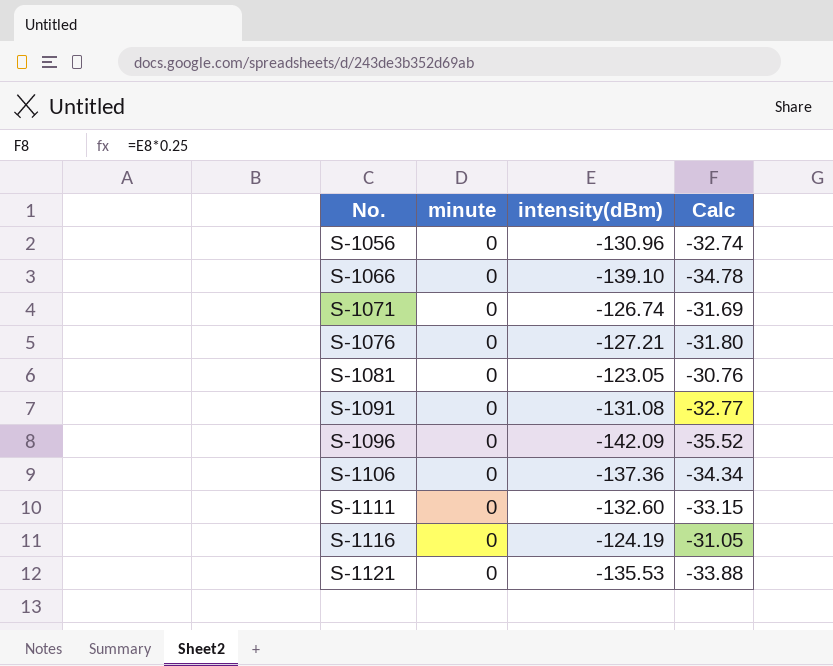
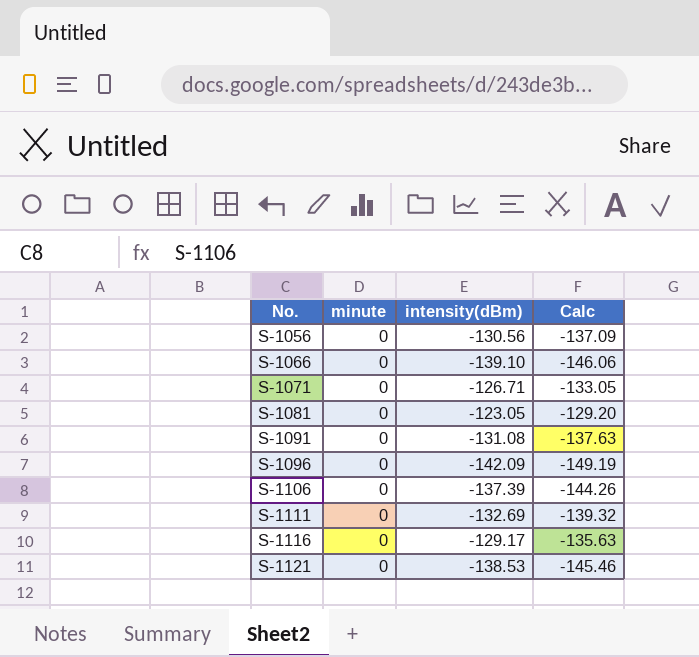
column Calc | formula: [intensity(dBm)] * 0.25 -> [intensity(dBm)] * 1.05
row S-1076: 0 | -127.21 | -31.80 -> none
S-1056 | intensity(dBm): -130.96 -> -130.56
S-1071 | intensity(dBm): -126.74 -> -126.71
S-1106 | intensity(dBm): -137.36 -> -137.39
S-1111 | intensity(dBm): -132.60 -> -132.69
S-1116 | intensity(dBm): -124.19 -> -129.17
S-1121 | intensity(dBm): -135.53 -> -138.53

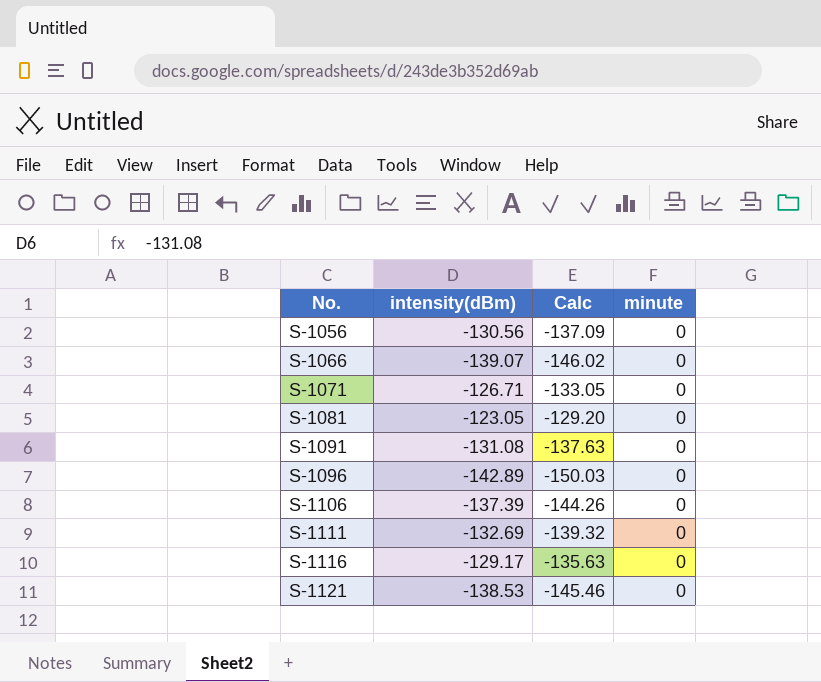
column minute | position: 2 -> 4
S-1066 | intensity(dBm): -139.10 -> -139.07
S-1066 | Calc: -146.06 -> -146.02
S-1096 | intensity(dBm): -142.09 -> -142.89
S-1096 | Calc: -149.19 -> -150.03

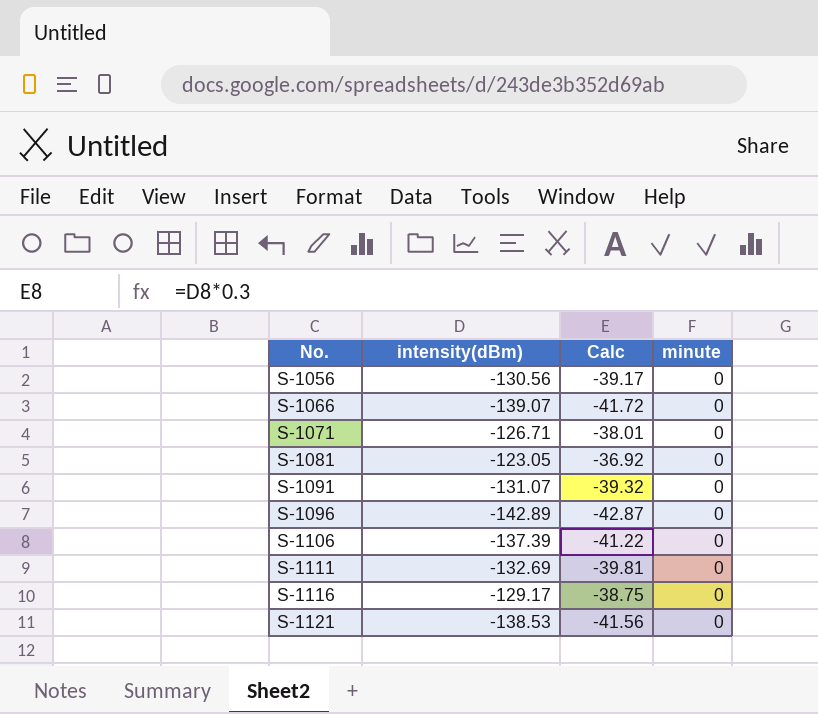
column Calc | formula: [intensity(dBm)] * 1.05 -> [intensity(dBm)] * 0.3
S-1091 | intensity(dBm): -131.08 -> -131.07

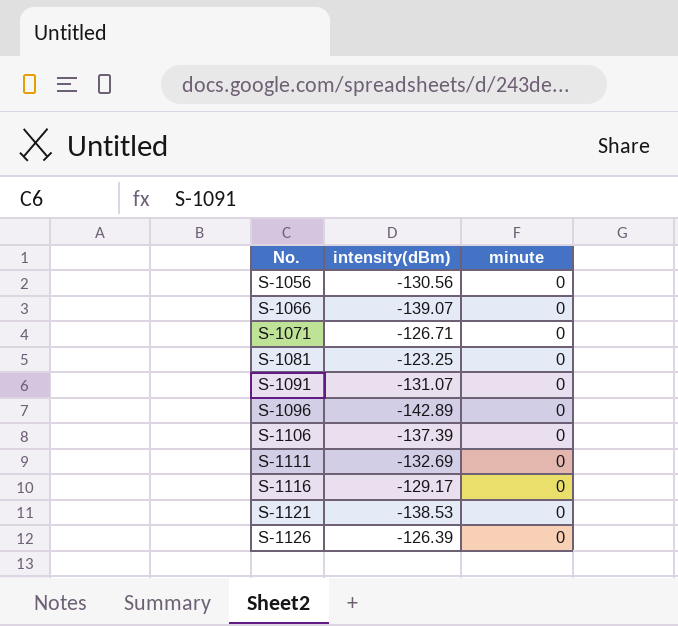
column Calc | formula: [intensity(dBm)] * 0.3 -> none
S-1081 | intensity(dBm): -123.05 -> -123.25
row S-1126: none -> -126.39 | 0

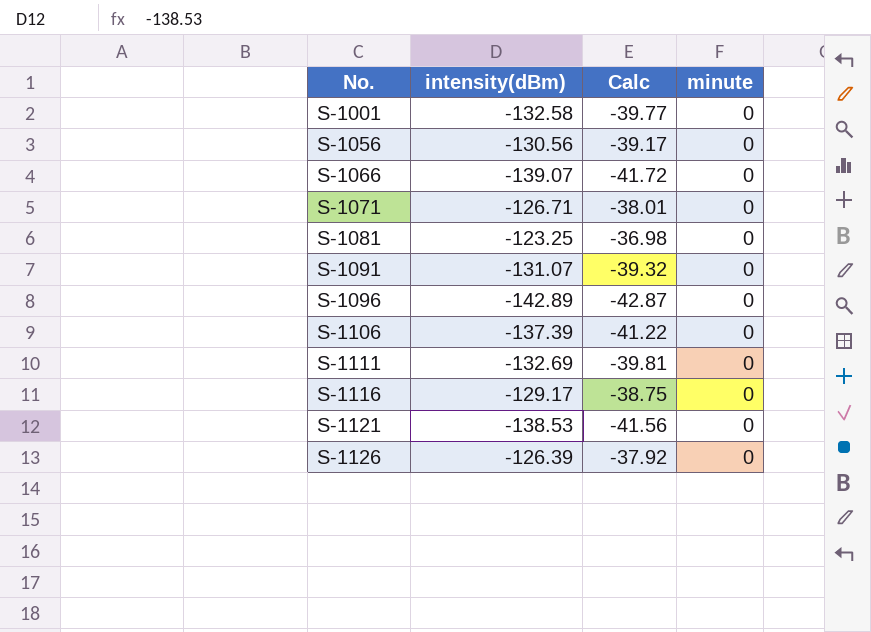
column Calc | formula: none -> [intensity(dBm)] * 0.3
row S-1001: none -> -132.58 | -39.77 | 0

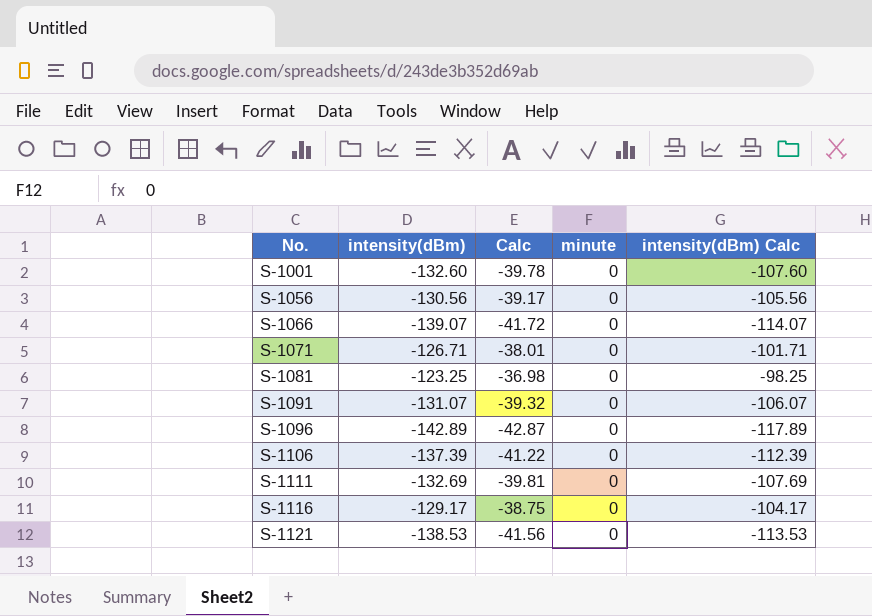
column intensity(dBm) Calc | formula: none -> [intensity(dBm)] + 25
row S-1126: -126.39 | -37.92 | 0 -> none
S-1001 | intensity(dBm): -132.58 -> -132.60
S-1001 | Calc: -39.77 -> -39.78

